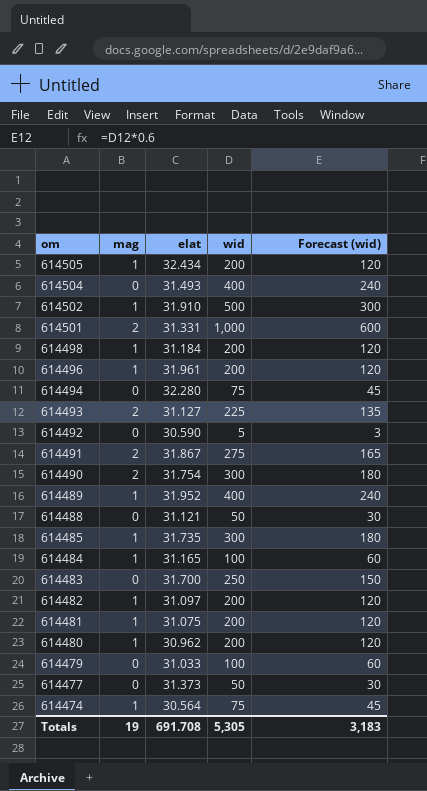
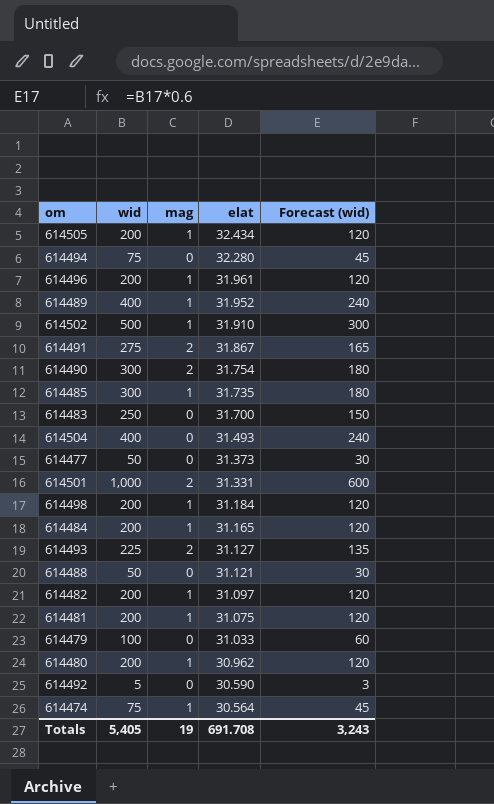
row order: om descending -> elat descending
column wid | position: 4 -> 2
614484 | wid: 100 -> 200
614484 | Forecast (wid): 60 -> 120
Totals | wid: 5,305 -> 5,405
Totals | Forecast (wid): 3,183 -> 3,243

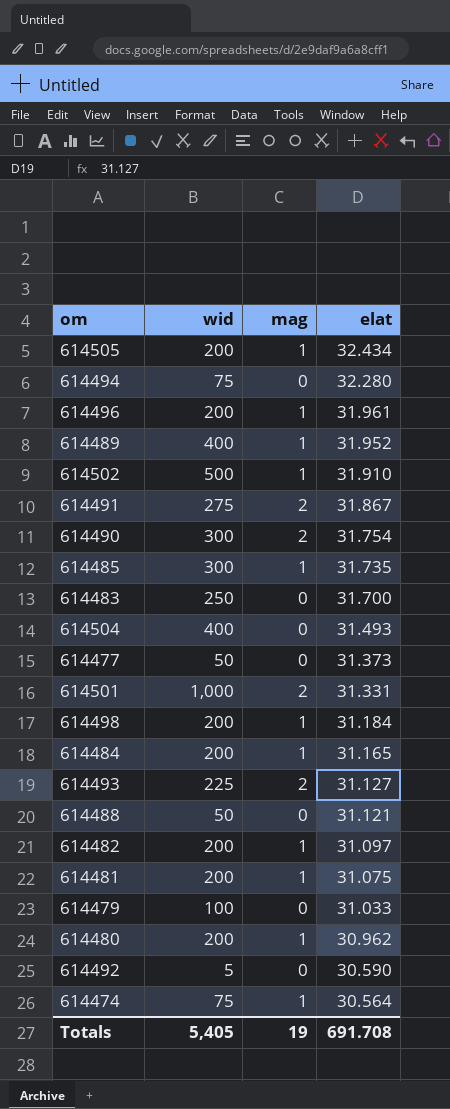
column Forecast (wid) | formula: [wid] * 0.6 -> none

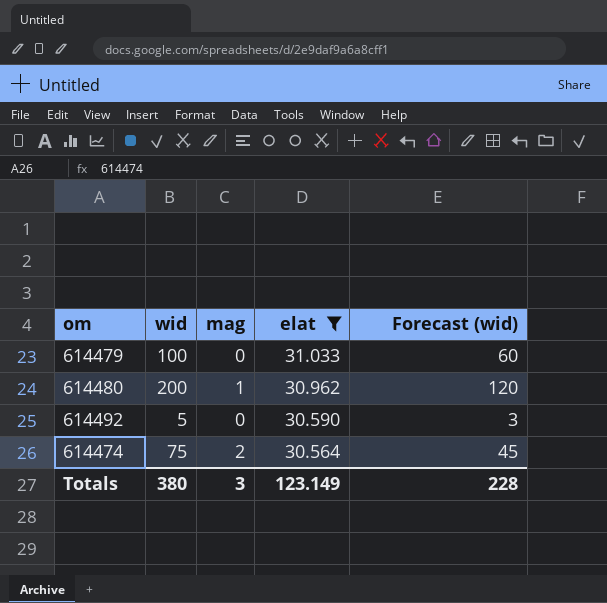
filter: none -> elat <= 31.033
column Forecast (wid) | formula: none -> [wid] * 0.6
614474 | mag: 1 -> 2
Totals | wid: 5,405 -> 380
Totals | mag: 19 -> 3
Totals | elat: 691.708 -> 123.149

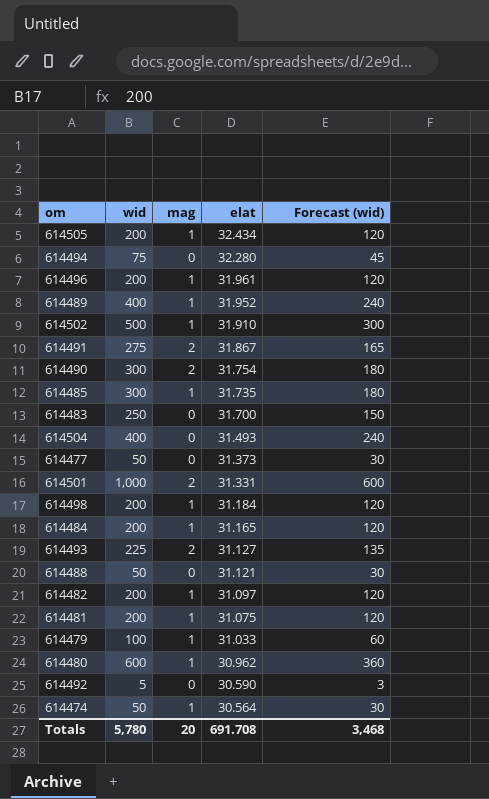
filter: elat <= 31.033 -> none
614479 | mag: 0 -> 1
614480 | wid: 200 -> 600
614480 | Forecast (wid): 120 -> 360
614474 | wid: 75 -> 50
614474 | mag: 2 -> 1
614474 | Forecast (wid): 45 -> 30
Totals | wid: 380 -> 5,780
Totals | mag: 3 -> 20
Totals | elat: 123.149 -> 691.708
Totals | Forecast (wid): 228 -> 3,468

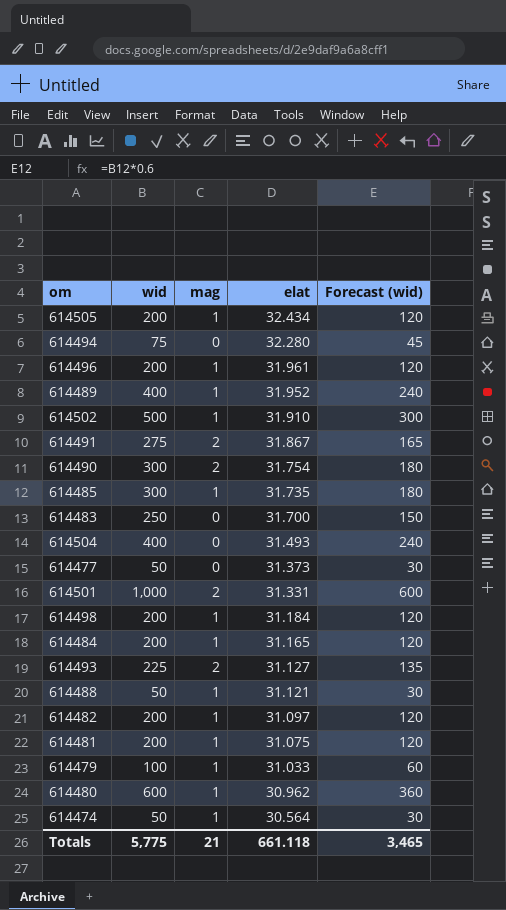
row 614492: 5 | 0 | 30.590 | 3 -> none
614488 | mag: 0 -> 1
Totals | wid: 5,780 -> 5,775
Totals | mag: 20 -> 21
Totals | elat: 691.708 -> 661.118
Totals | Forecast (wid): 3,468 -> 3,465

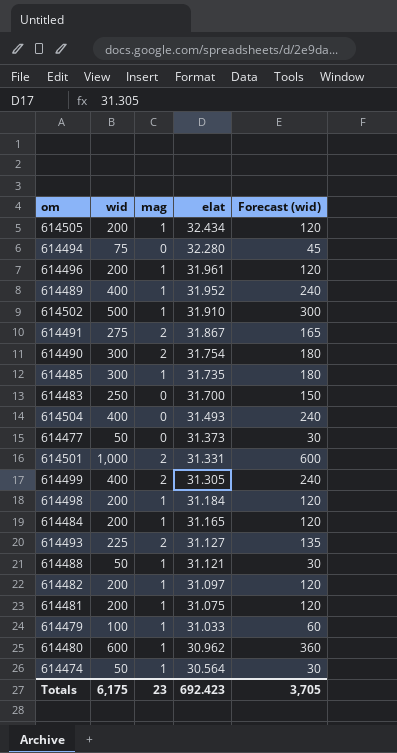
row 614499: none -> 400 | 2 | 31.305 | 240
Totals | wid: 5,775 -> 6,175
Totals | mag: 21 -> 23
Totals | elat: 661.118 -> 692.423
Totals | Forecast (wid): 3,465 -> 3,705

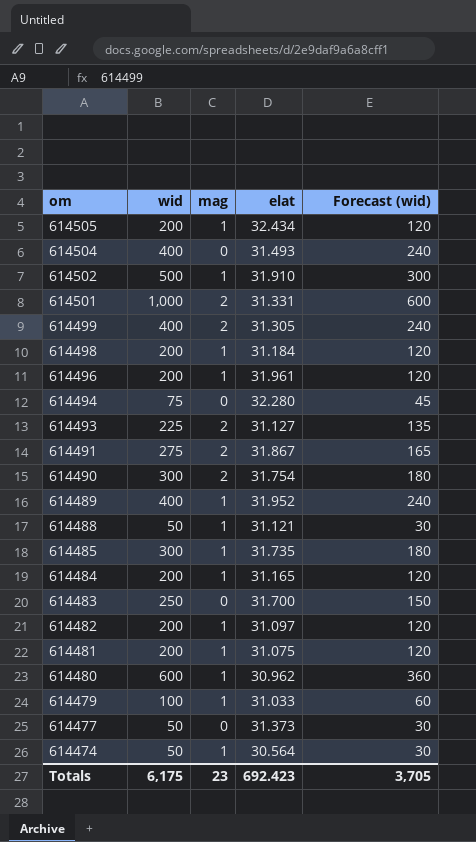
row order: elat descending -> om descending

